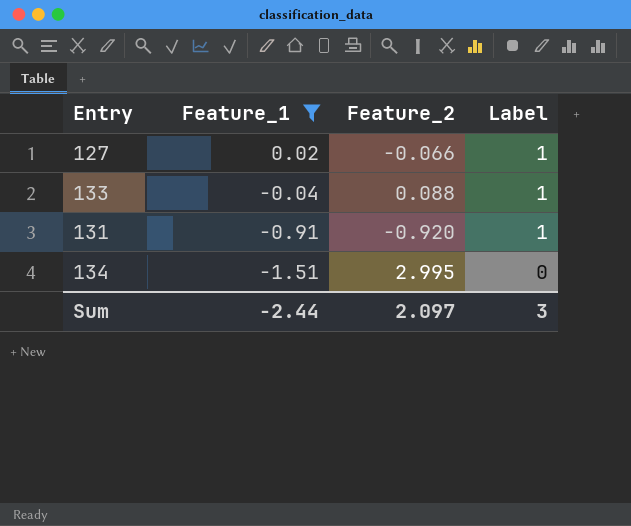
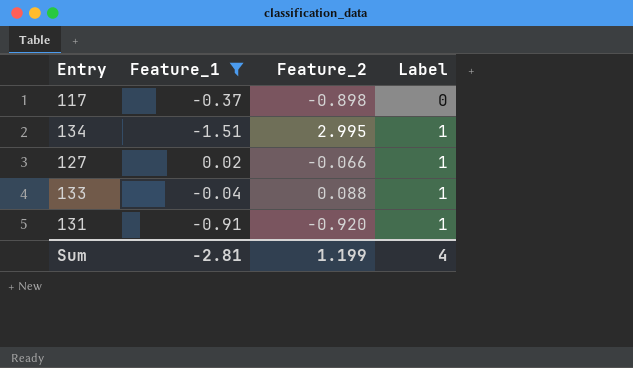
row order: Feature_1 descending -> Label ascending
row 117: none -> -0.37 | -0.898 | 0
134 | Label: 0 -> 1
Sum | Feature_1: -2.44 -> -2.81
Sum | Feature_2: 2.097 -> 1.199
Sum | Label: 3 -> 4

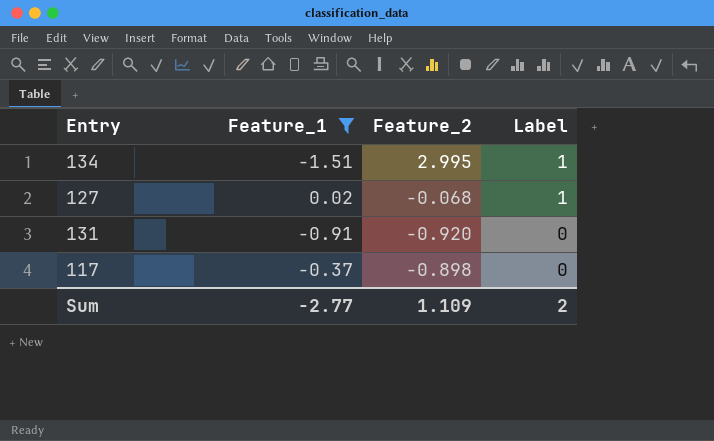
row order: Label ascending -> Label descending
row 133: -0.04 | 0.088 | 1 -> none
127 | Feature_2: -0.066 -> -0.068
131 | Label: 1 -> 0
Sum | Feature_1: -2.81 -> -2.77
Sum | Feature_2: 1.199 -> 1.109
Sum | Label: 4 -> 2

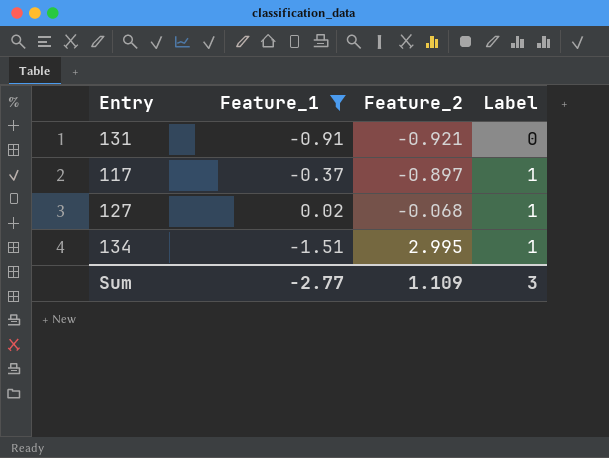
row order: Label descending -> Feature_2 ascending
131 | Feature_2: -0.920 -> -0.921
117 | Feature_2: -0.898 -> -0.897
117 | Label: 0 -> 1
Sum | Label: 2 -> 3

